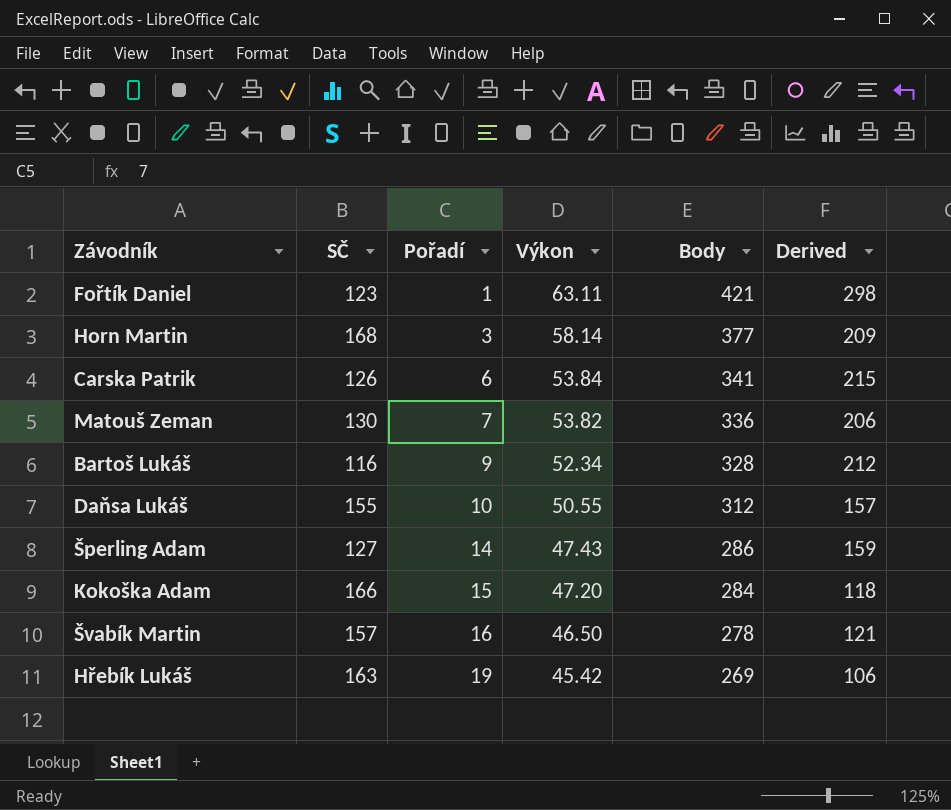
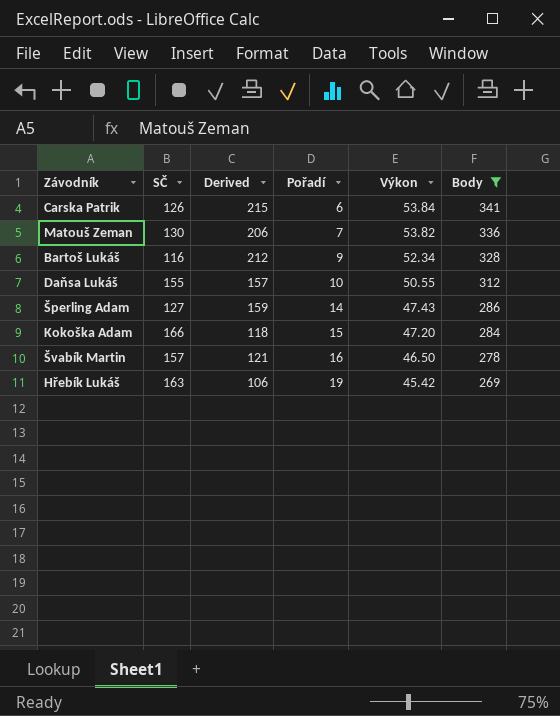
filter: none -> Body <= 341
column Derived | position: 6 -> 3

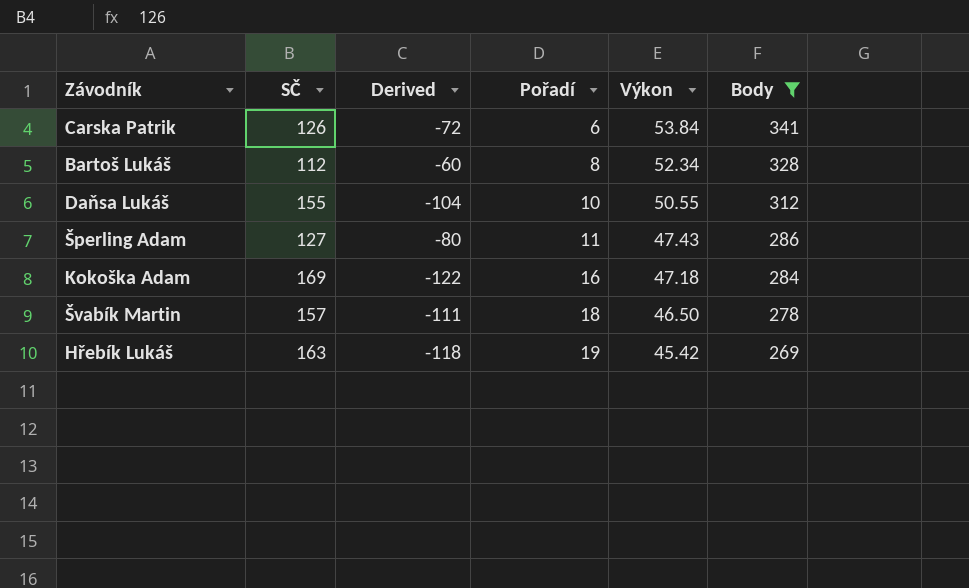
column Derived | formula: [Body] - [SČ] -> [Výkon] - [SČ]
row Matouš Zeman: 130 | 206 | 7 | 53.82 | 336 -> none
Bartoš Lukáš | SČ: 116 -> 112
Bartoš Lukáš | Pořadí: 9 -> 8
Šperling Adam | Pořadí: 14 -> 11
Kokoška Adam | SČ: 166 -> 169
Kokoška Adam | Pořadí: 15 -> 16
Kokoška Adam | Výkon: 47.20 -> 47.18
Švabík Martin | Pořadí: 16 -> 18

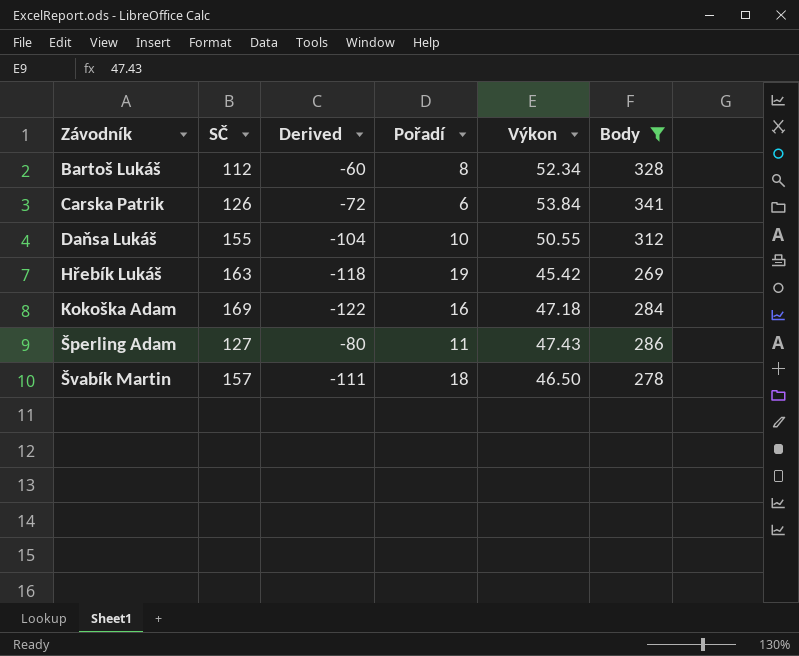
row order: Pořadí ascending -> Závodník ascending

